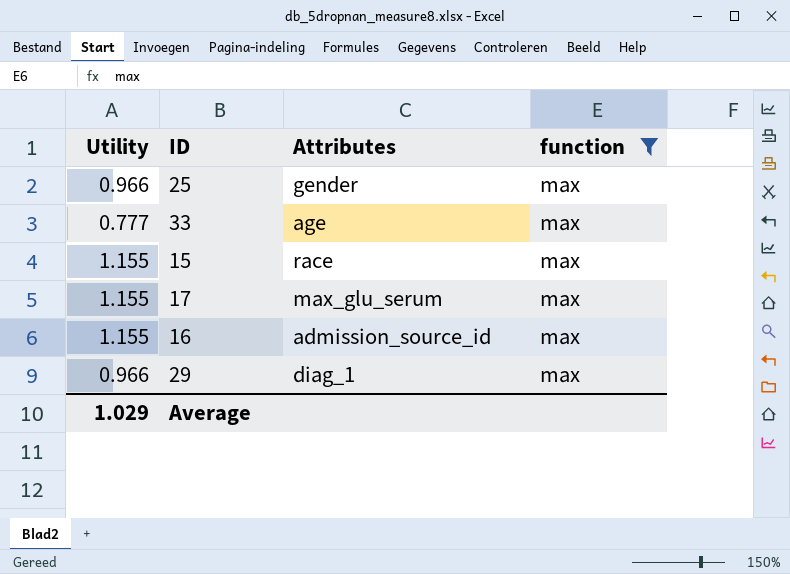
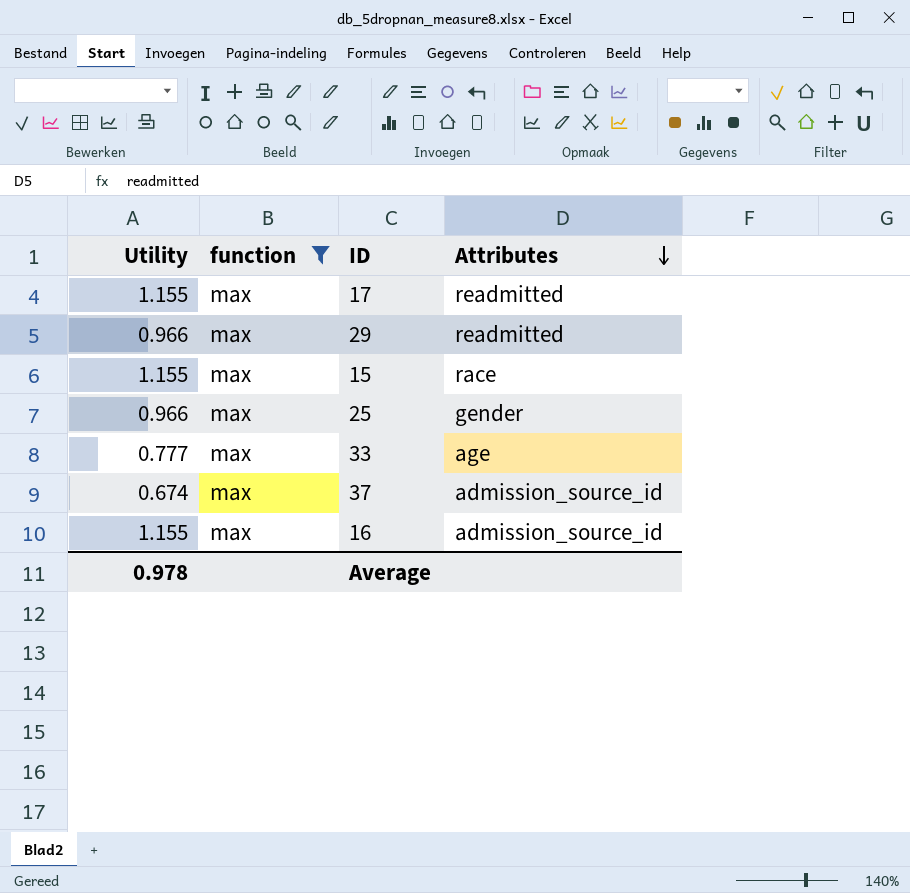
row order: none -> Attributes descending
column function | position: 4 -> 2
17 | Attributes: max_glu_serum -> readmitted
29 | Attributes: diag_1 -> readmitted
row 37: none -> 0.674 | max | admission_source_id
Average | Utility: 1.029 -> 0.978

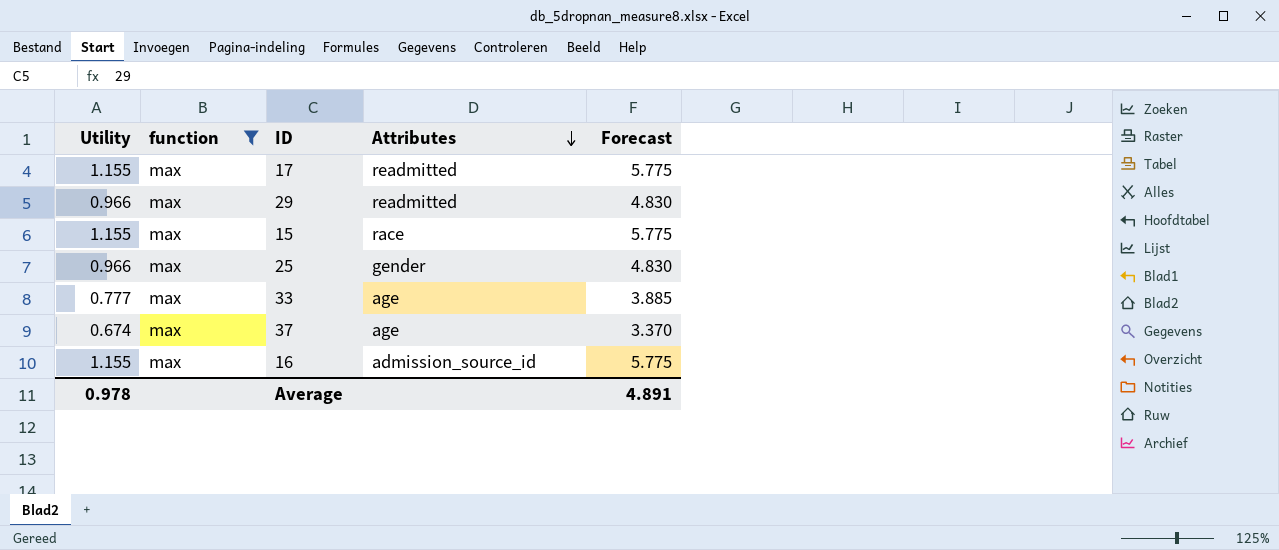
column Forecast | formula: none -> [Utility] * 5
37 | Attributes: admission_source_id -> age

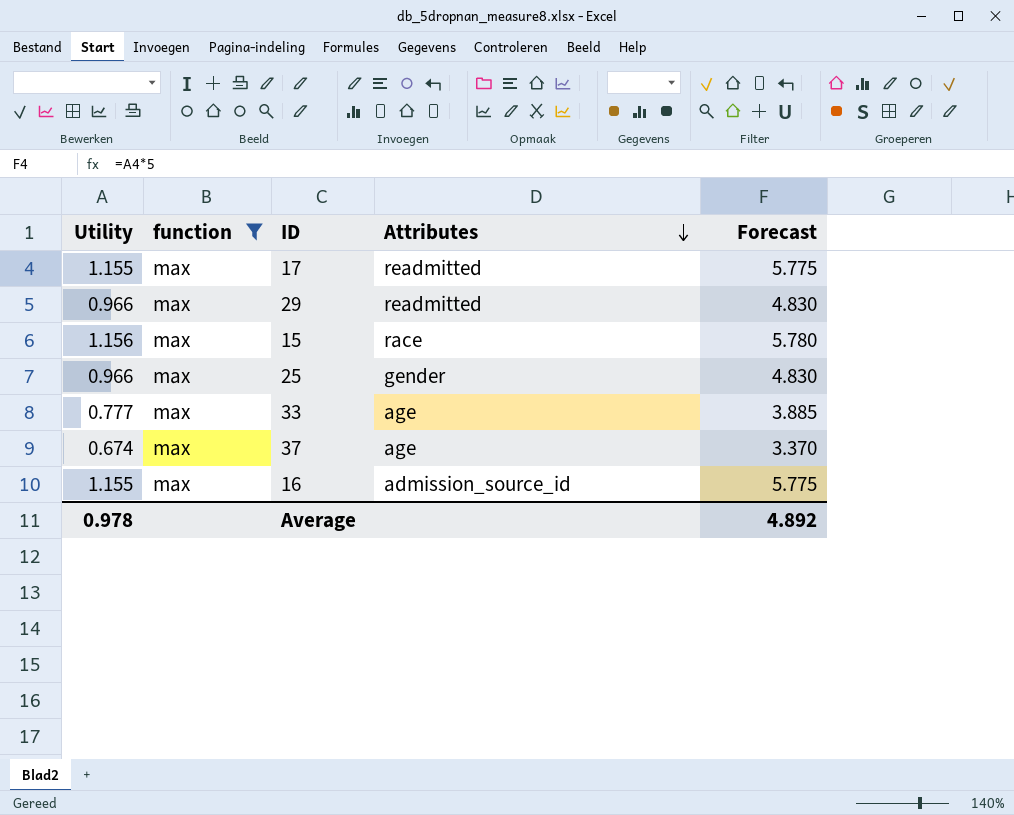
15 | Utility: 1.155 -> 1.156
15 | Forecast: 5.775 -> 5.780
Average | Forecast: 4.891 -> 4.892

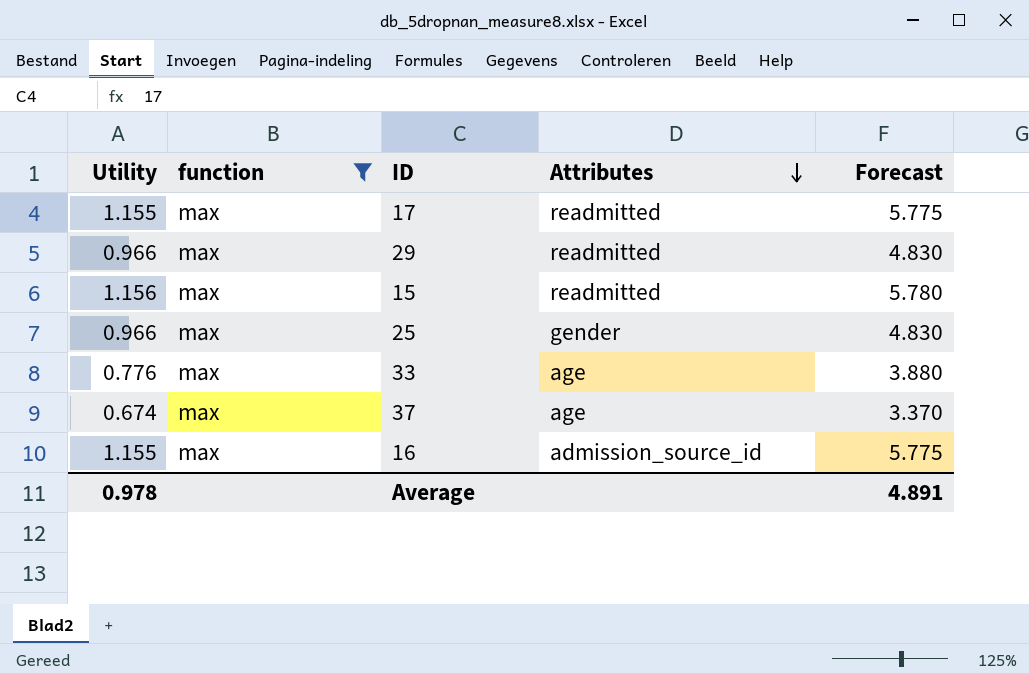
15 | Attributes: race -> readmitted
33 | Utility: 0.777 -> 0.776
33 | Forecast: 3.885 -> 3.880
Average | Forecast: 4.892 -> 4.891

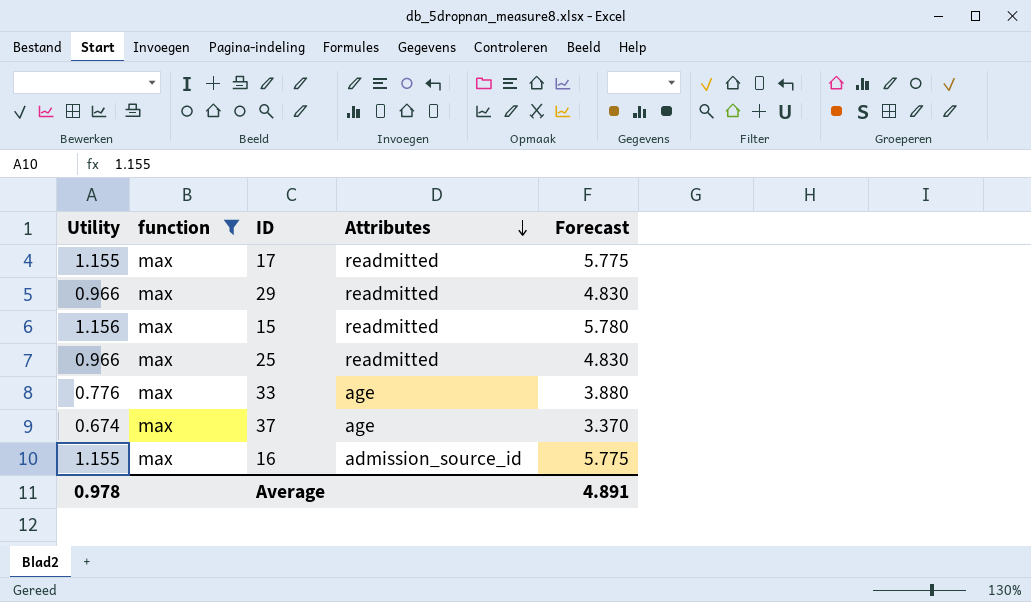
25 | Attributes: gender -> readmitted

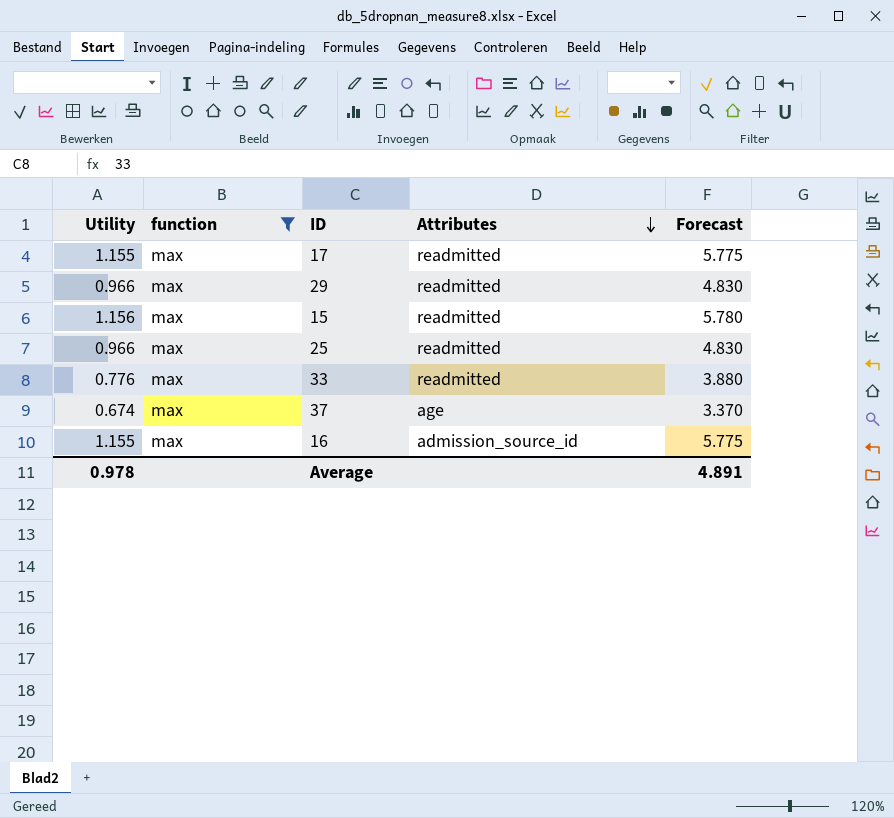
33 | Attributes: age -> readmitted

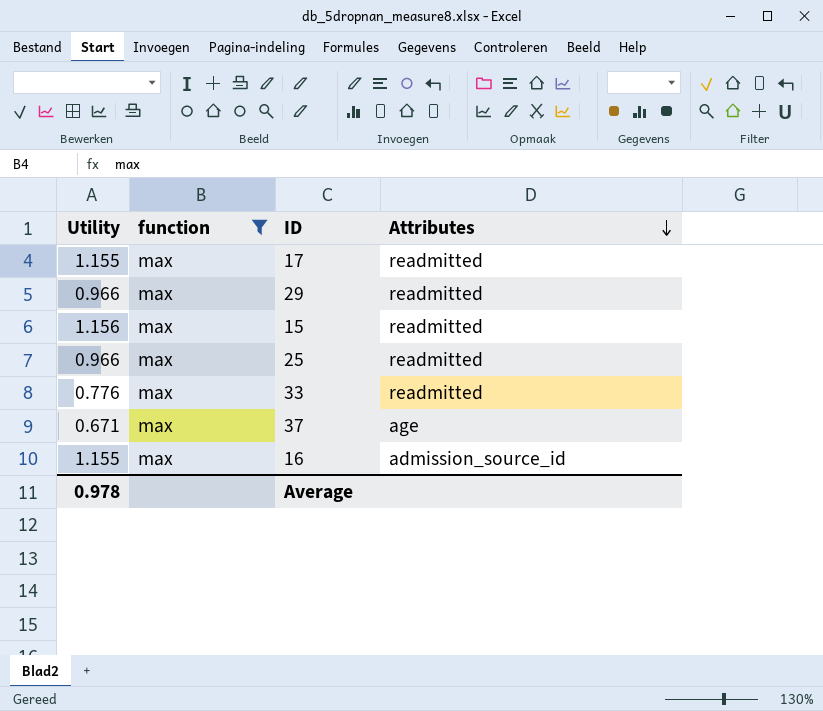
column Forecast | formula: [Utility] * 5 -> none
37 | Utility: 0.674 -> 0.671

